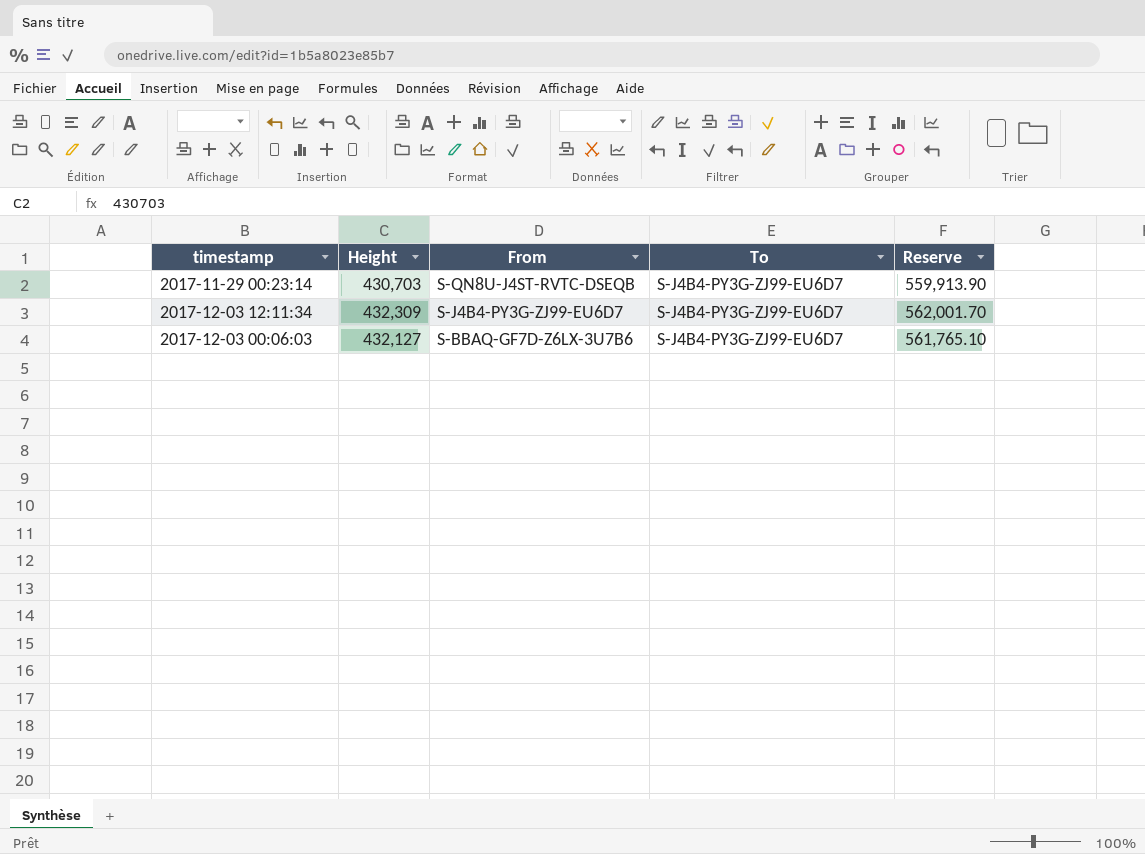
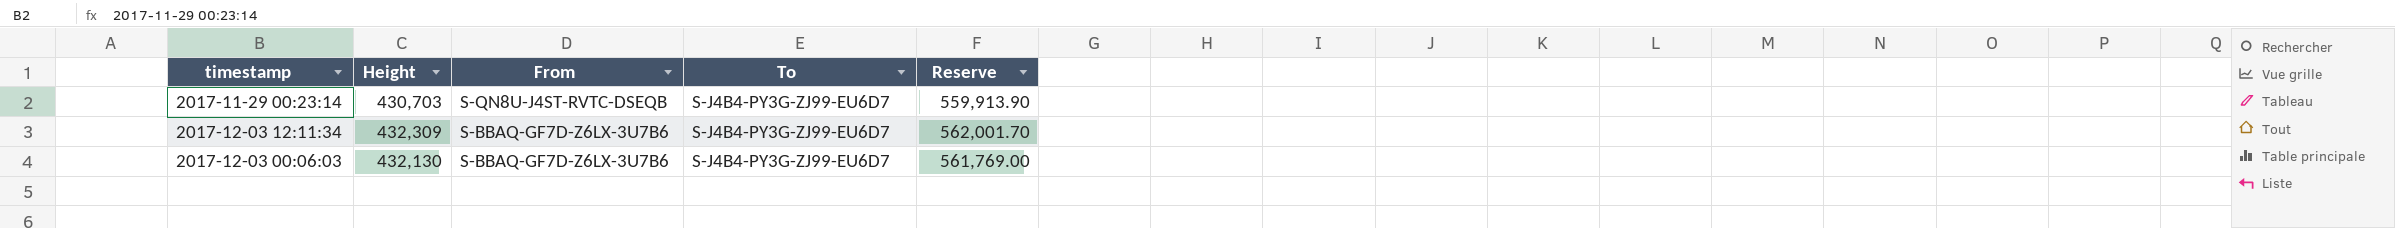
2017-12-03 12:11:34 | From: S-J4B4-PY3G-ZJ99-EU6D7 -> S-BBAQ-GF7D-Z6LX-3U7B6
2017-12-03 00:06:03 | Height: 432,127 -> 432,130
2017-12-03 00:06:03 | Reserve: 561,765.10 -> 561,769.00

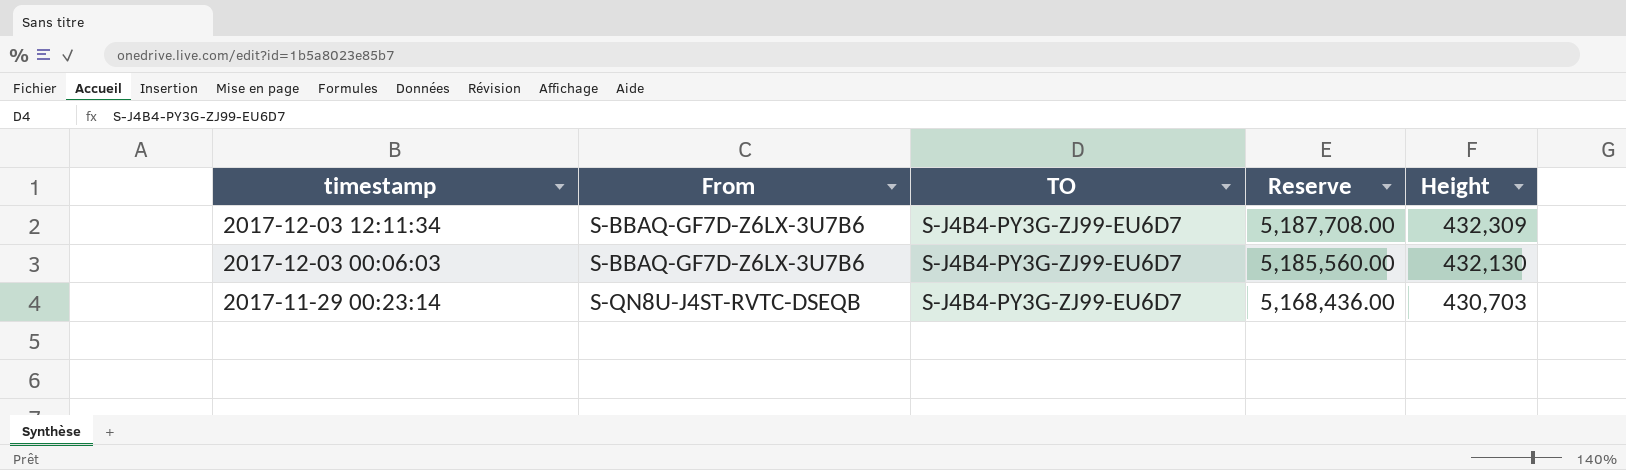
row order: From descending -> timestamp descending
column name: To -> TO
column Reserve | formula: [Height] * 1.3 -> [Height] * 12
column Height | position: 2 -> 5

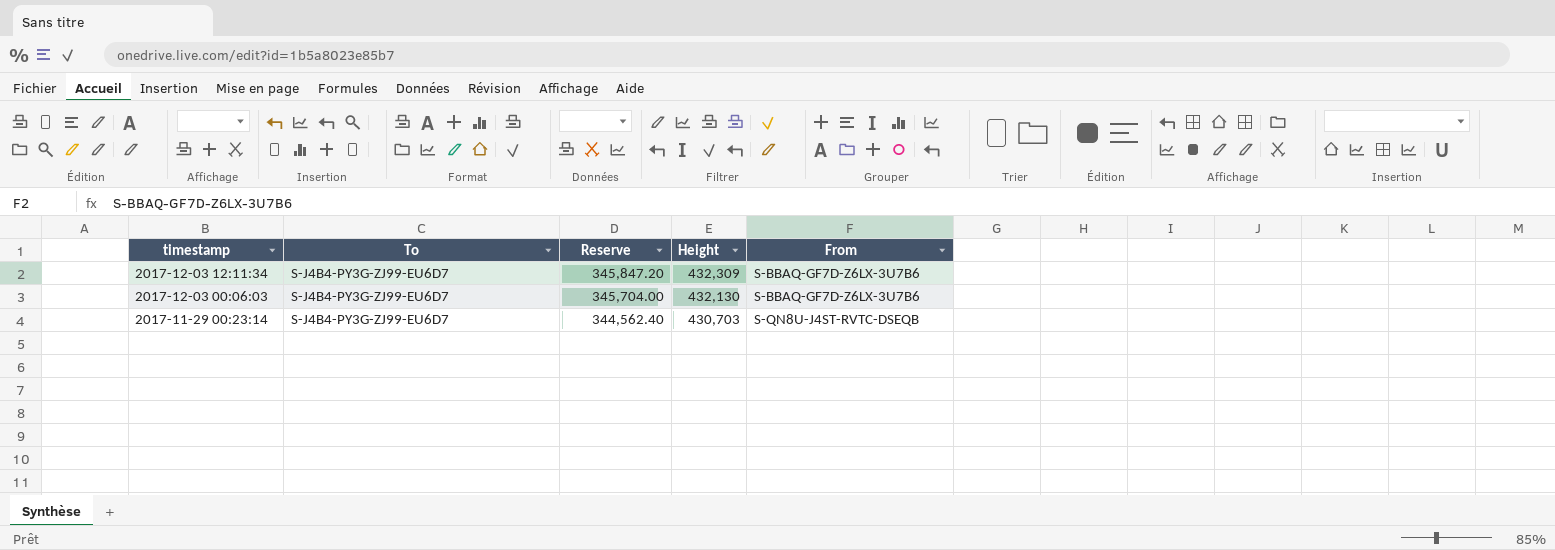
column name: TO -> To
column Reserve | formula: [Height] * 12 -> [Height] * 0.8
column From | position: 2 -> 5

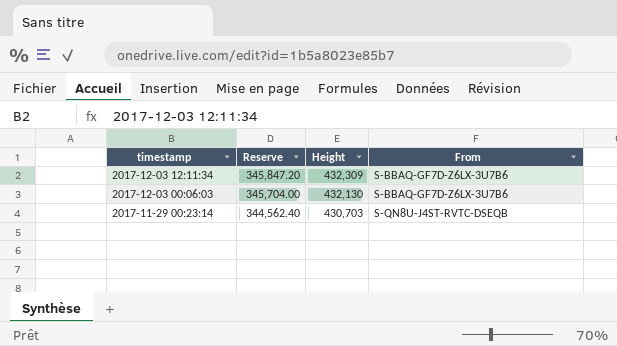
column To | position: 2 -> none

